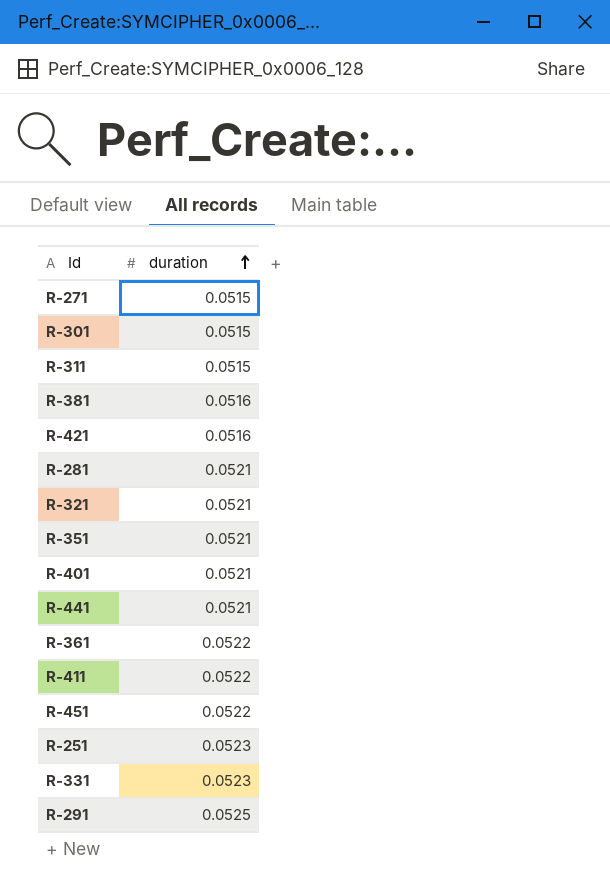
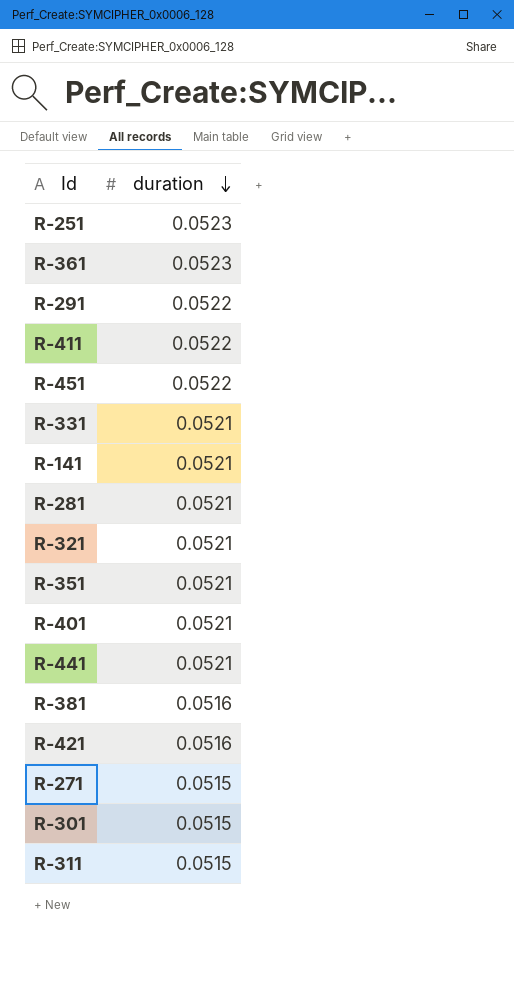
row order: duration ascending -> duration descending
R-361 | duration: 0.0522 -> 0.0523
R-291 | duration: 0.0525 -> 0.0522
R-331 | duration: 0.0523 -> 0.0521
row R-141: none -> 0.0521

